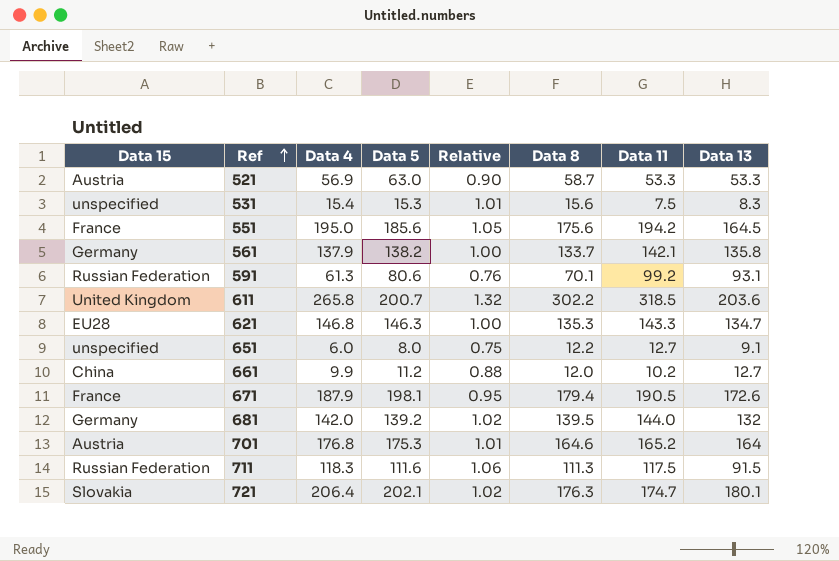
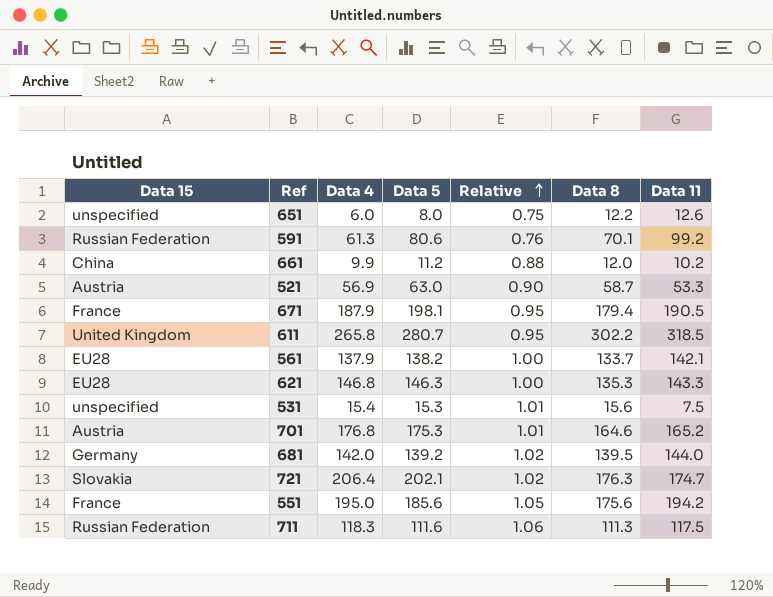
row order: Ref ascending -> Relative ascending
column Data 13 | position: 8 -> none
651 | Data 11: 12.7 -> 12.6
611 | Data 5: 200.7 -> 280.7
611 | Relative: 1.32 -> 0.95
561 | Data 15: Germany -> EU28

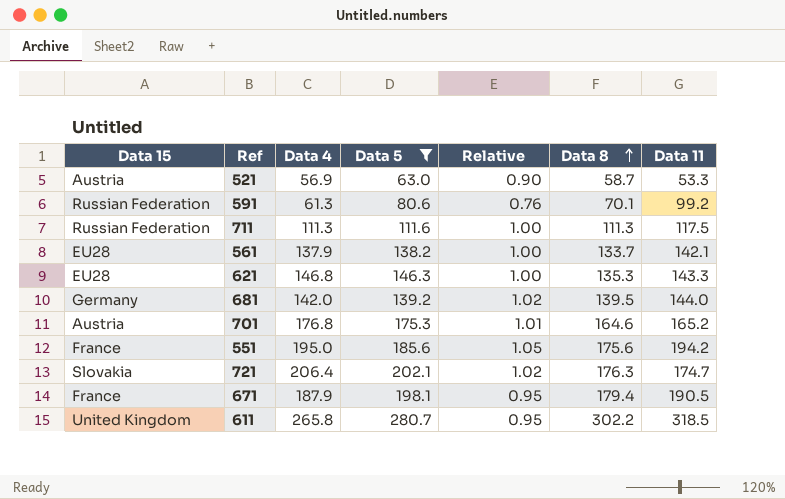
filter: none -> Data 5 >= 63.0
row order: Relative ascending -> Data 8 ascending
711 | Data 4: 118.3 -> 111.3
711 | Relative: 1.06 -> 1.00

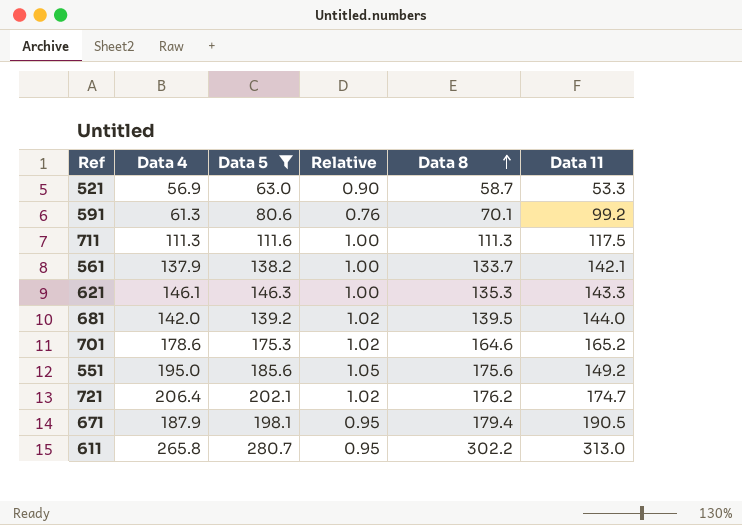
column Data 15 | position: 1 -> none
621 | Data 4: 146.8 -> 146.1
701 | Data 4: 176.8 -> 178.6
701 | Relative: 1.01 -> 1.02
551 | Data 11: 194.2 -> 149.2
721 | Data 8: 176.3 -> 176.2
611 | Data 11: 318.5 -> 313.0

